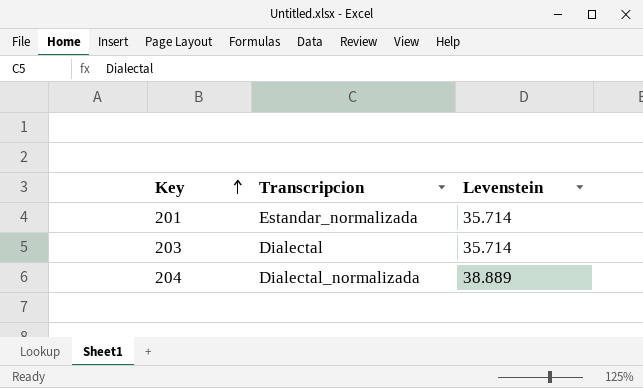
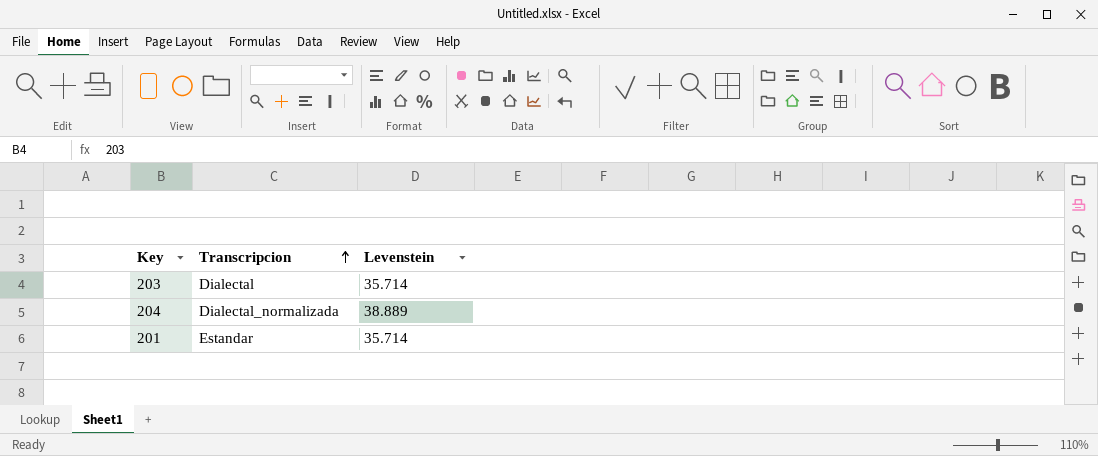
row order: Key ascending -> Transcripcion ascending
201 | Transcripcion: Estandar_normalizada -> Estandar

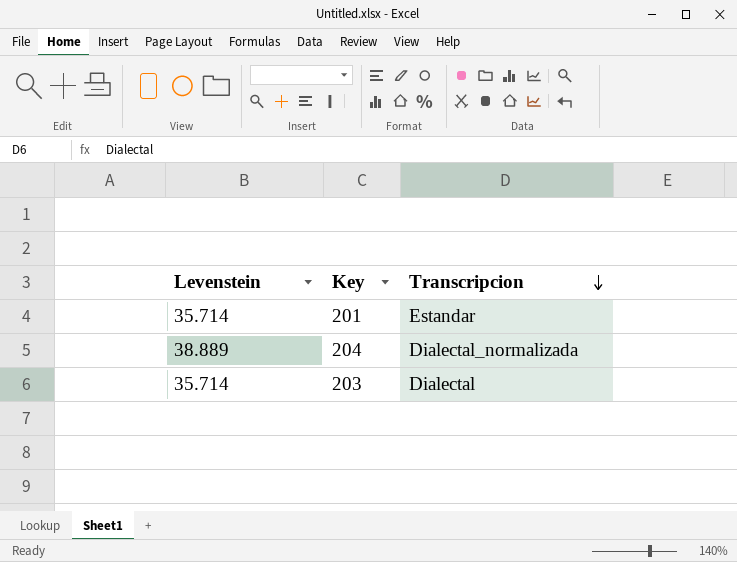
row order: Transcripcion ascending -> Transcripcion descending
column Levenstein | position: 3 -> 1

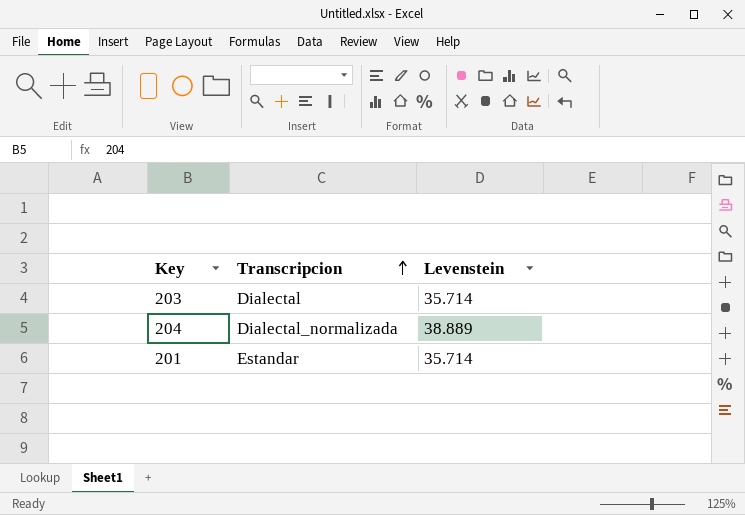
row order: Transcripcion descending -> Transcripcion ascending
column Levenstein | position: 1 -> 3

